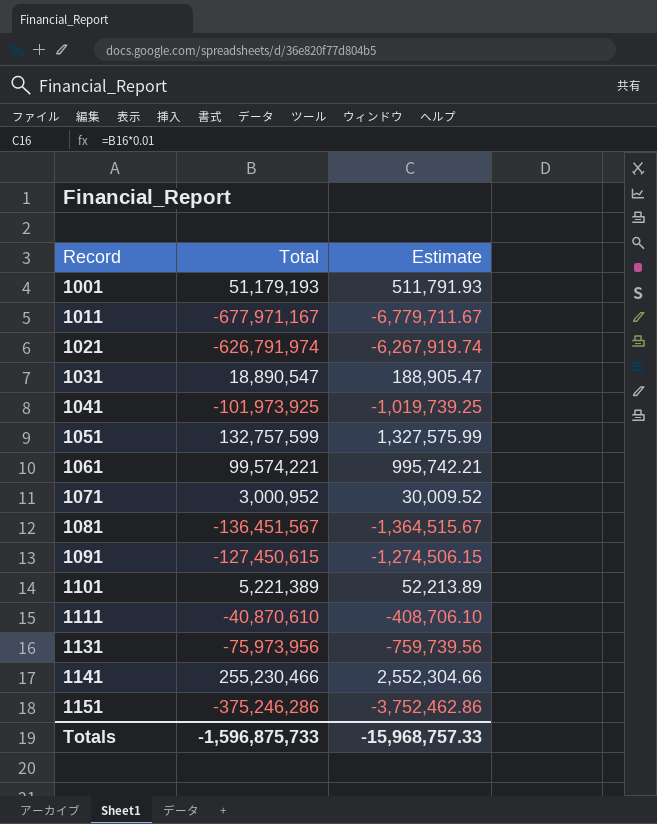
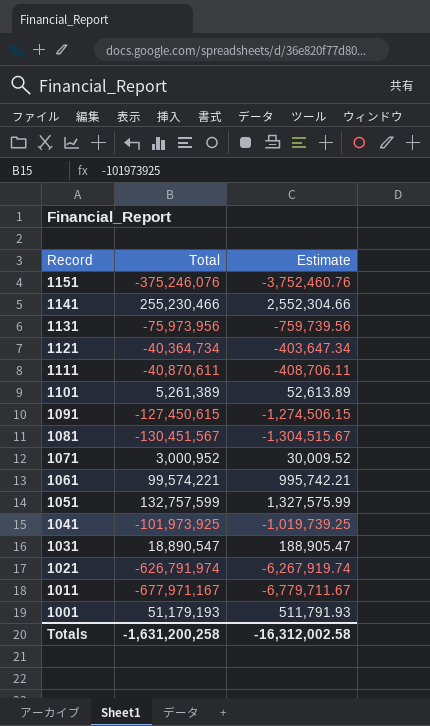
row order: Record ascending -> Record descending
1151 | Total: -375,246,286 -> -375,246,076
1151 | Estimate: -3,752,462.86 -> -3,752,460.76
row 1121: none -> -40,364,734 | -403,647.34
1111 | Total: -40,870,610 -> -40,870,611
1111 | Estimate: -408,706.10 -> -408,706.11
1101 | Total: 5,221,389 -> 5,261,389
1101 | Estimate: 52,213.89 -> 52,613.89
1081 | Total: -136,451,567 -> -130,451,567
1081 | Estimate: -1,364,515.67 -> -1,304,515.67
Totals | Total: -1,596,875,733 -> -1,631,200,258
Totals | Estimate: -15,968,757.33 -> -16,312,002.58

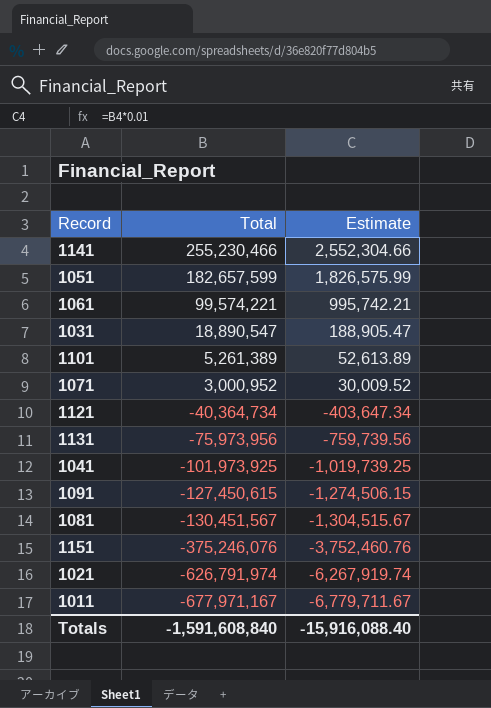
row order: Record descending -> Total descending
row 1111: -40,870,611 | -408,706.11 -> none
row 1001: 51,179,193 | 511,791.93 -> none
1051 | Total: 132,757,599 -> 182,657,599
1051 | Estimate: 1,327,575.99 -> 1,826,575.99
Totals | Total: -1,631,200,258 -> -1,591,608,840
Totals | Estimate: -16,312,002.58 -> -15,916,088.40

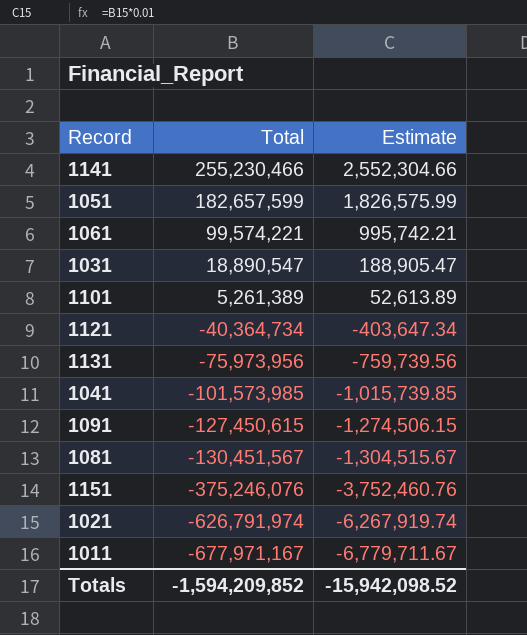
row 1071: 3,000,952 | 30,009.52 -> none
1041 | Total: -101,973,925 -> -101,573,985
1041 | Estimate: -1,019,739.25 -> -1,015,739.85
Totals | Total: -1,591,608,840 -> -1,594,209,852
Totals | Estimate: -15,916,088.40 -> -15,942,098.52

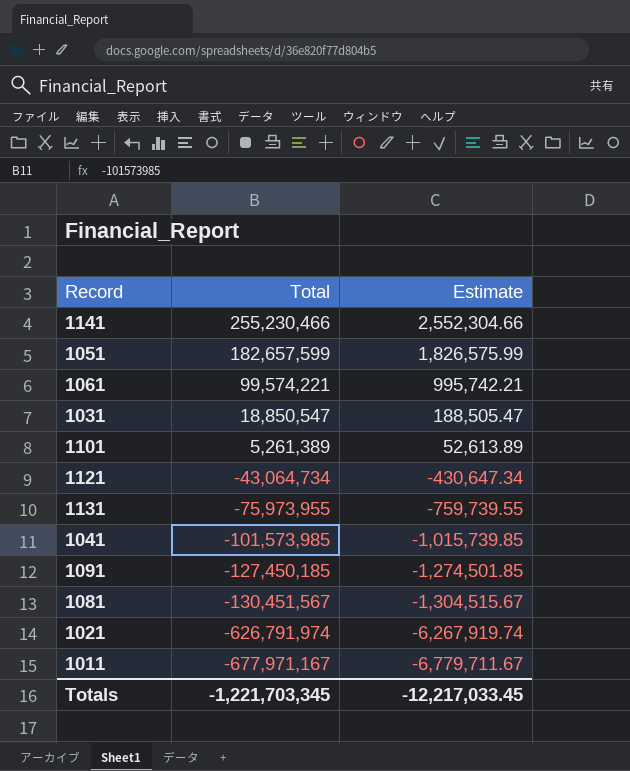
row 1151: -375,246,076 | -3,752,460.76 -> none
1031 | Total: 18,890,547 -> 18,850,547
1031 | Estimate: 188,905.47 -> 188,505.47
1121 | Total: -40,364,734 -> -43,064,734
1121 | Estimate: -403,647.34 -> -430,647.34
1131 | Total: -75,973,956 -> -75,973,955
1131 | Estimate: -759,739.56 -> -759,739.55
1091 | Total: -127,450,615 -> -127,450,185
1091 | Estimate: -1,274,506.15 -> -1,274,501.85
Totals | Total: -1,594,209,852 -> -1,221,703,345
Totals | Estimate: -15,942,098.52 -> -12,217,033.45

